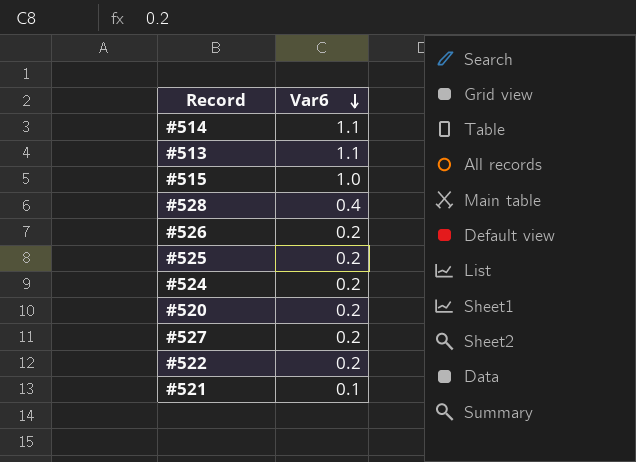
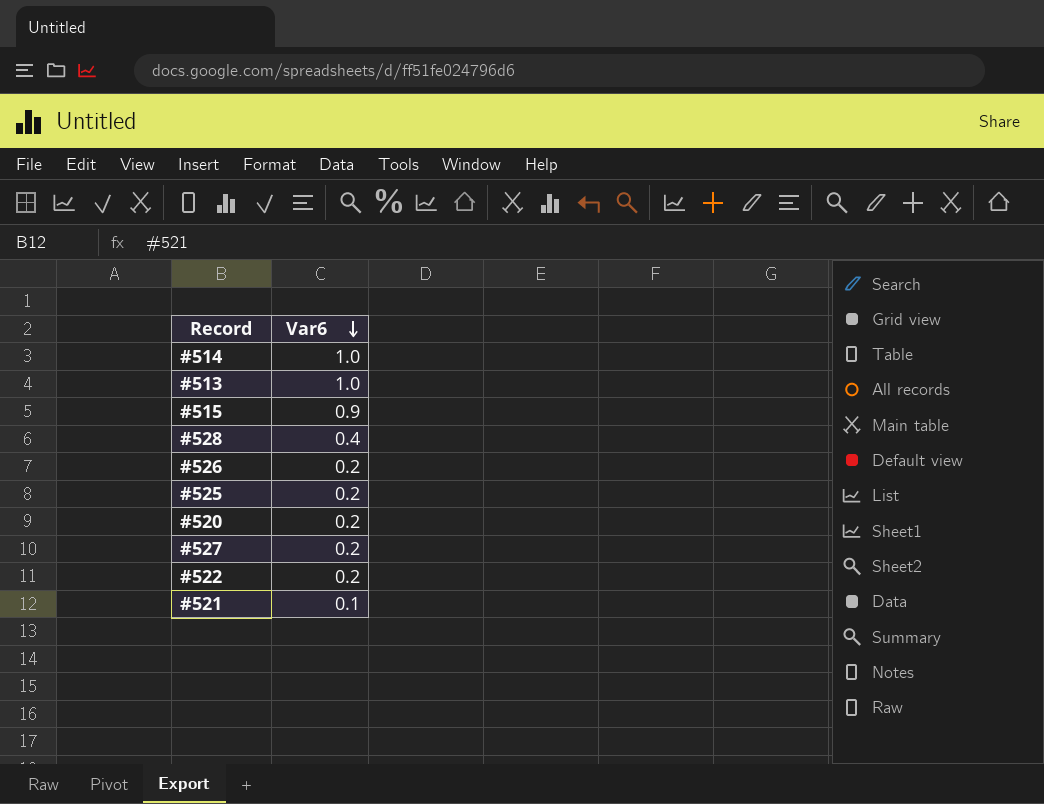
row #524: 0.2 -> none
#514 | Var6: 1.1 -> 1.0
#513 | Var6: 1.1 -> 1.0
#515 | Var6: 1.0 -> 0.9

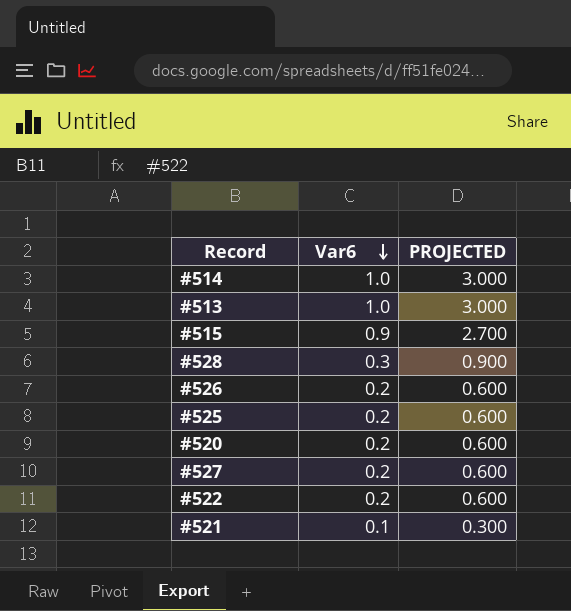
column PROJECTED | formula: none -> [Var6] * 3
#528 | Var6: 0.4 -> 0.3

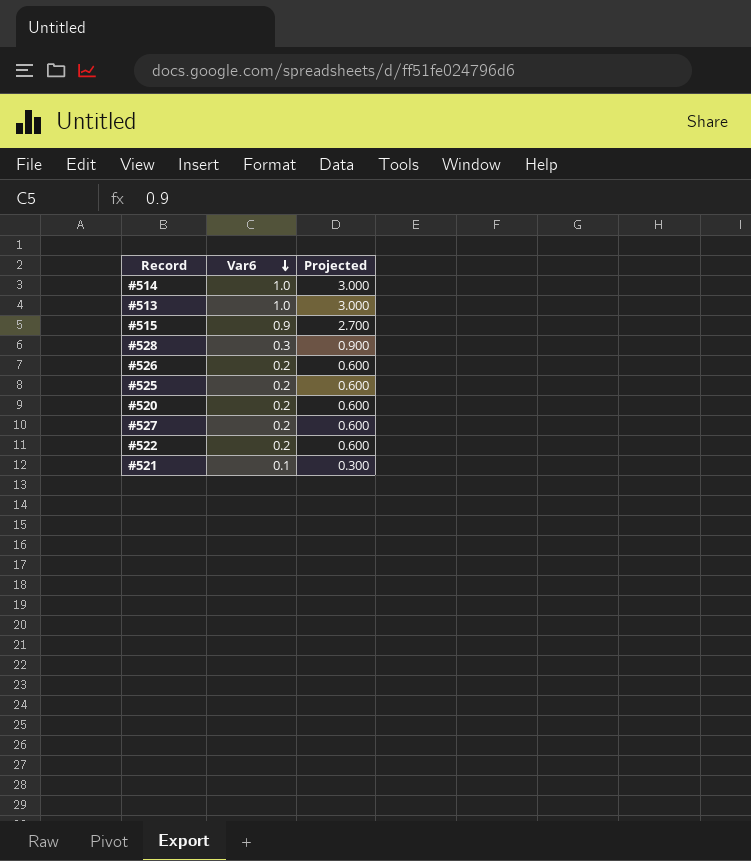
column name: PROJECTED -> Projected

